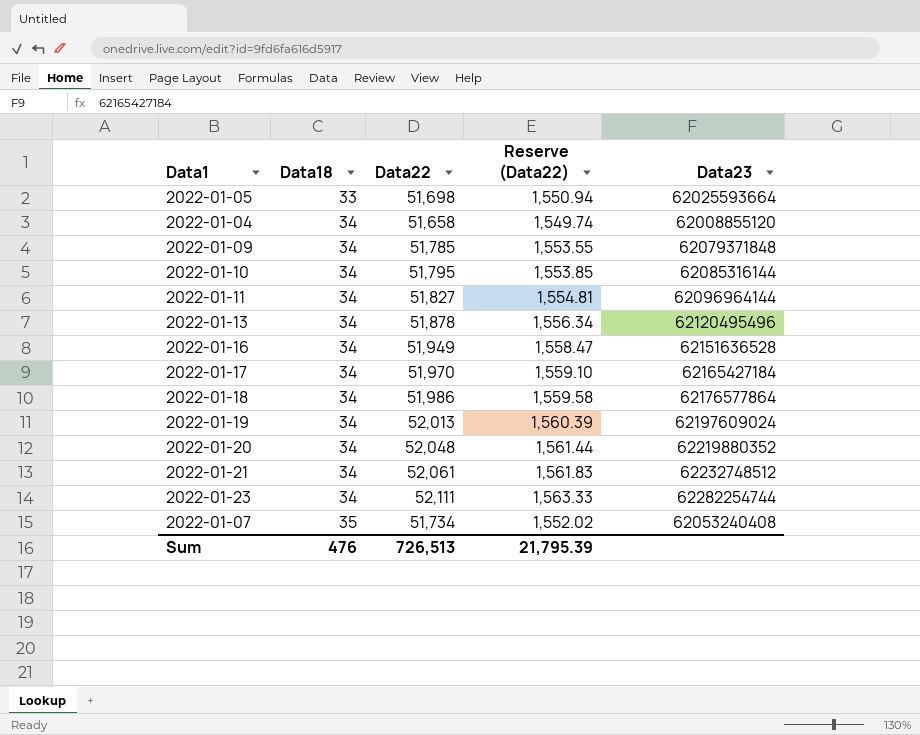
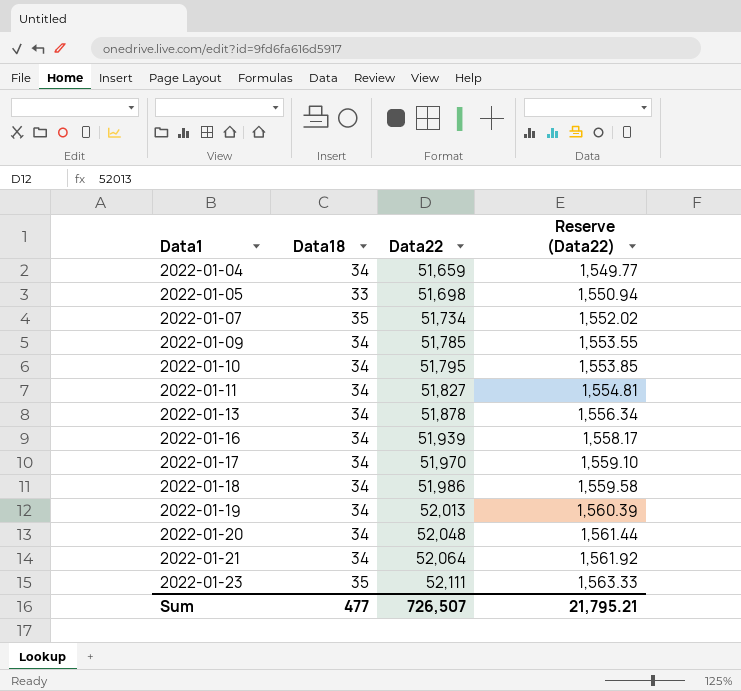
row order: Data18 ascending -> Data1 ascending
column Data23 | position: 5 -> none
2022-01-04 | Data22: 51,658 -> 51,659
2022-01-04 | Reserve (Data22): 1,549.74 -> 1,549.77
2022-01-16 | Data22: 51,949 -> 51,939
2022-01-16 | Reserve (Data22): 1,558.47 -> 1,558.17
2022-01-21 | Data22: 52,061 -> 52,064
2022-01-21 | Reserve (Data22): 1,561.83 -> 1,561.92
2022-01-23 | Data18: 34 -> 35
Sum | Data18: 476 -> 477
Sum | Data22: 726,513 -> 726,507
Sum | Reserve (Data22): 21,795.39 -> 21,795.21

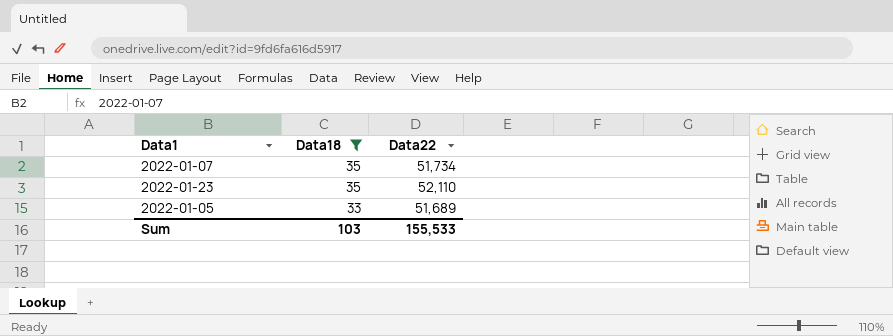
filter: none -> Data18 != 34
row order: Data1 ascending -> Data18 descending
column Reserve (Data22) | formula: [Data22] * 0.03 -> none
2022-01-23 | Data22: 52,111 -> 52,110
2022-01-05 | Data22: 51,698 -> 51,689
Sum | Data18: 477 -> 103
Sum | Data22: 726,507 -> 155,533

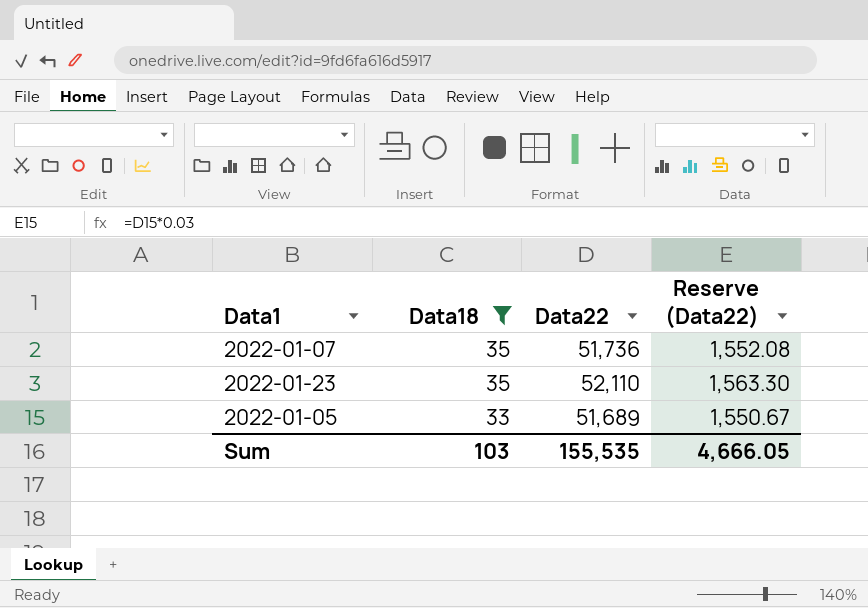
column Reserve (Data22) | formula: none -> [Data22] * 0.03
2022-01-07 | Data22: 51,734 -> 51,736
Sum | Data22: 155,533 -> 155,535

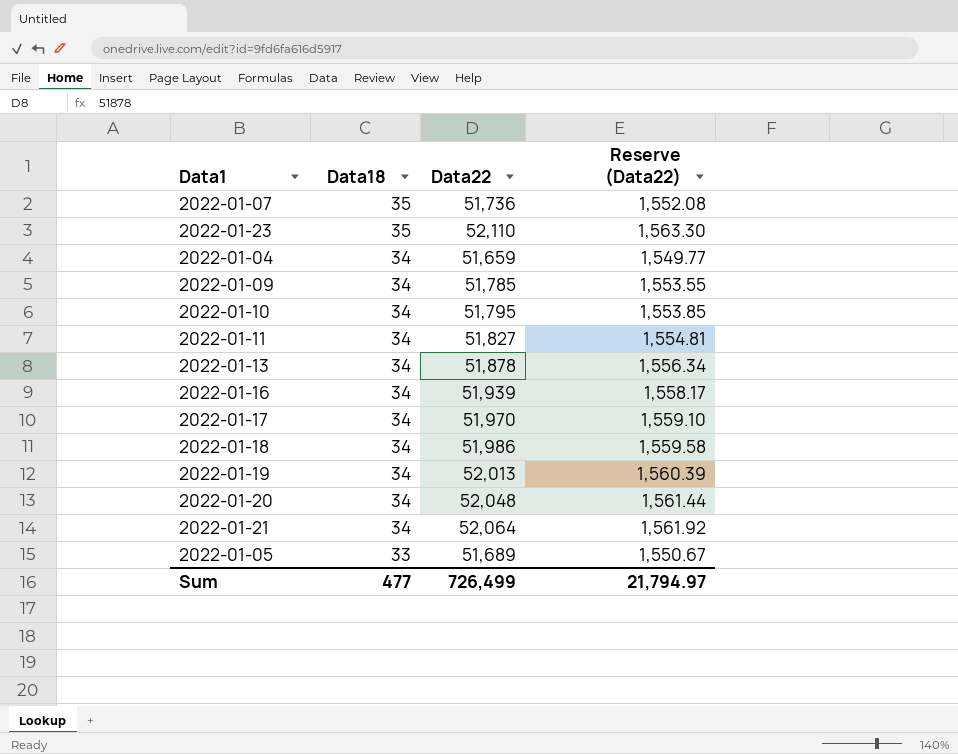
filter: Data18 != 34 -> none
Sum | Data18: 103 -> 477
Sum | Data22: 155,535 -> 726,499
Sum | Reserve (Data22): 4,666.05 -> 21,794.97

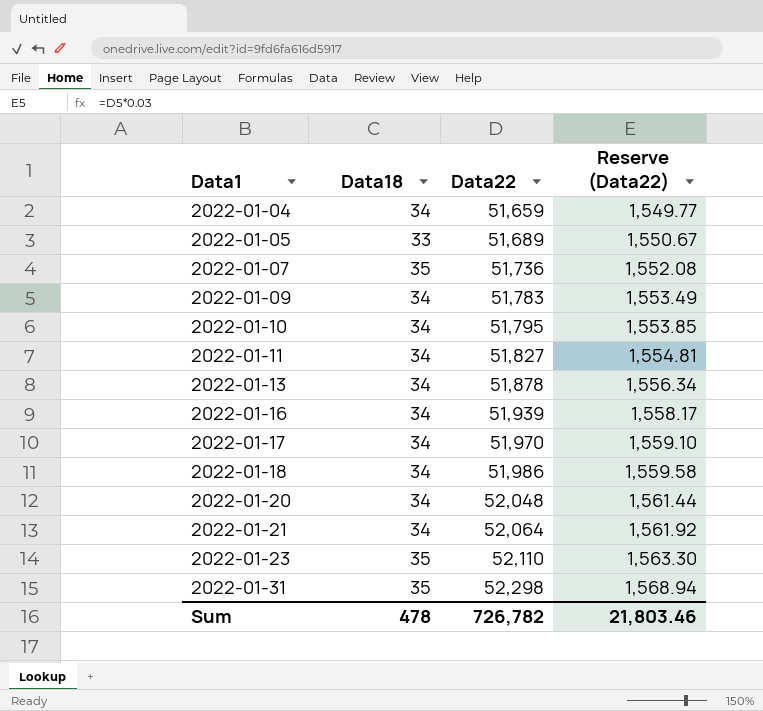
row order: Data18 descending -> Data1 ascending
row 2022-01-19: 34 | 52,013 | 1,560.39 -> none
2022-01-09 | Data22: 51,785 -> 51,783
2022-01-09 | Reserve (Data22): 1,553.55 -> 1,553.49
row 2022-01-31: none -> 35 | 52,298 | 1,568.94
Sum | Data18: 477 -> 478
Sum | Data22: 726,499 -> 726,782
Sum | Reserve (Data22): 21,794.97 -> 21,803.46

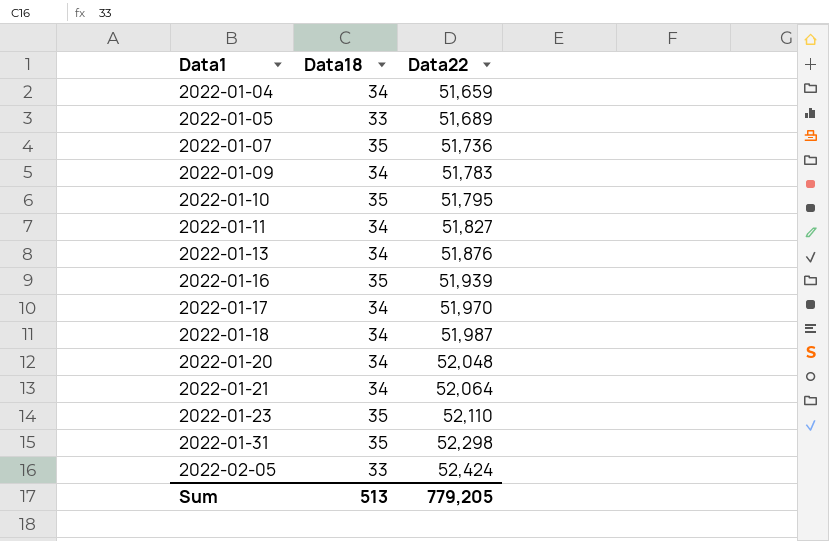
column Reserve (Data22) | formula: [Data22] * 0.03 -> none
2022-01-10 | Data18: 34 -> 35
2022-01-13 | Data22: 51,878 -> 51,876
2022-01-16 | Data18: 34 -> 35
2022-01-18 | Data22: 51,986 -> 51,987
row 2022-02-05: none -> 33 | 52,424
Sum | Data18: 478 -> 513
Sum | Data22: 726,782 -> 779,205

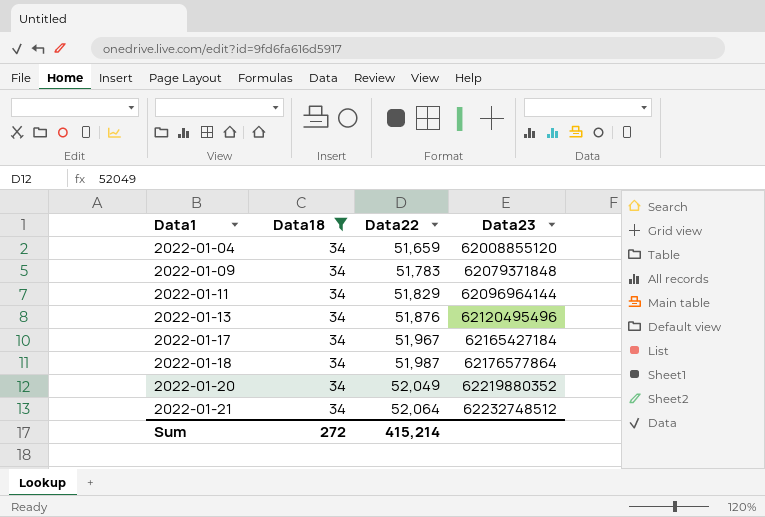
filter: none -> Data18 = 34
column Data23 | position: none -> 4
2022-01-11 | Data22: 51,827 -> 51,829
2022-01-17 | Data22: 51,970 -> 51,967
2022-01-20 | Data22: 52,048 -> 52,049
Sum | Data18: 513 -> 272
Sum | Data22: 779,205 -> 415,214

